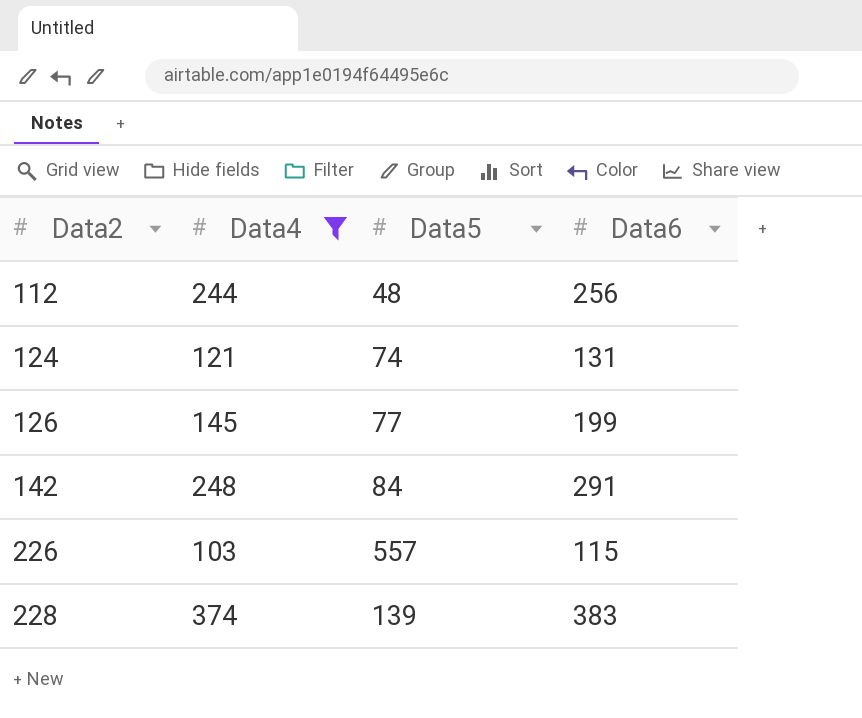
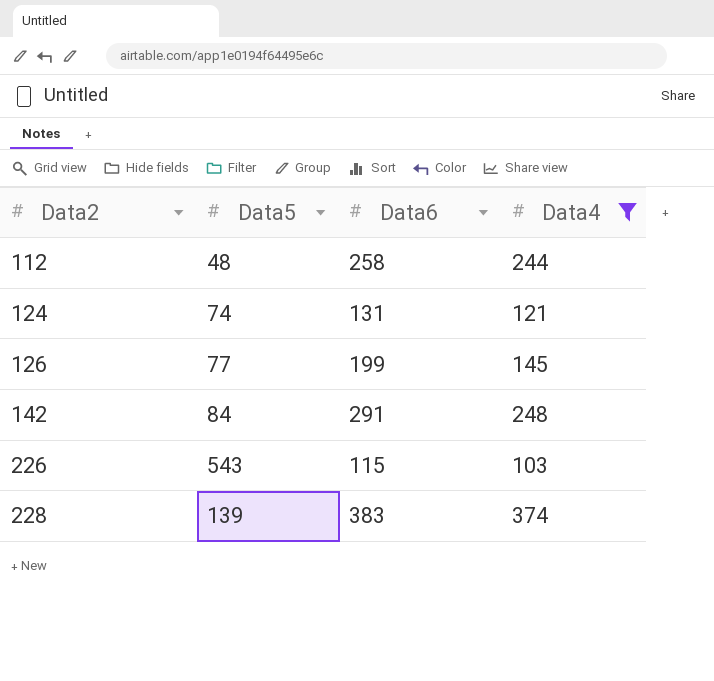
column Data4 | position: 2 -> 4
112 | Data6: 256 -> 258
226 | Data5: 557 -> 543

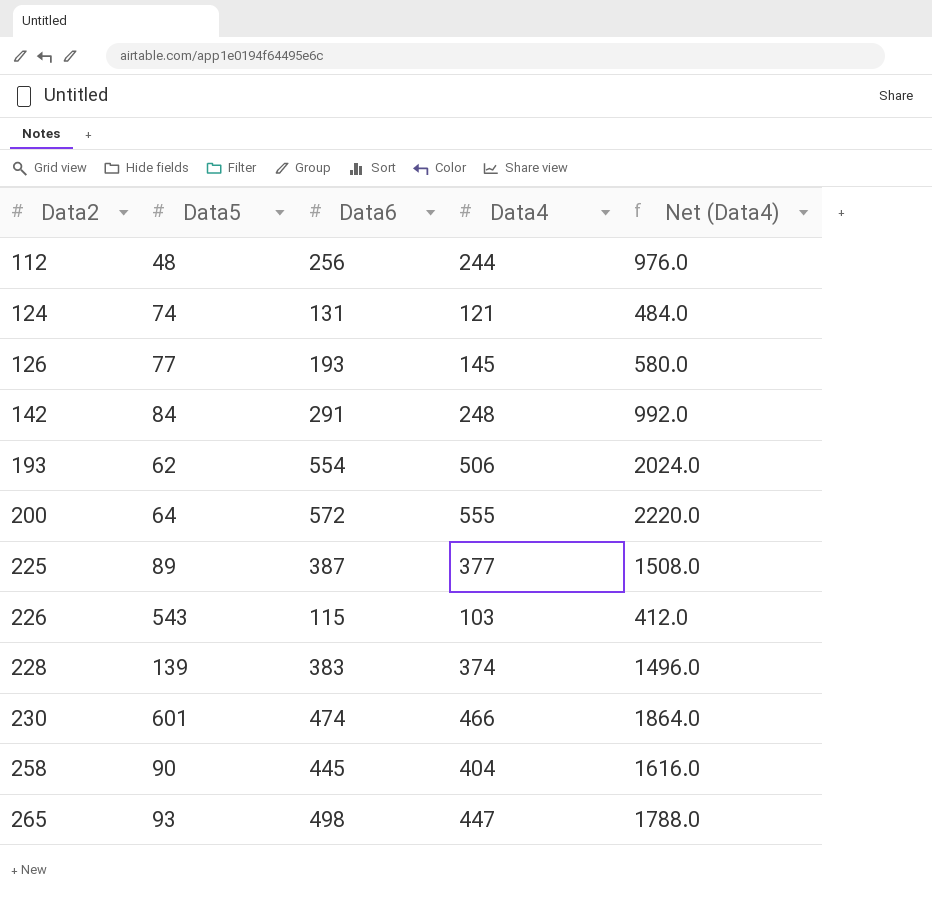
filter: Data4 <= 374 -> none
column Net (Data4) | formula: none -> [Data4] * 4
112 | Data6: 258 -> 256
126 | Data6: 199 -> 193

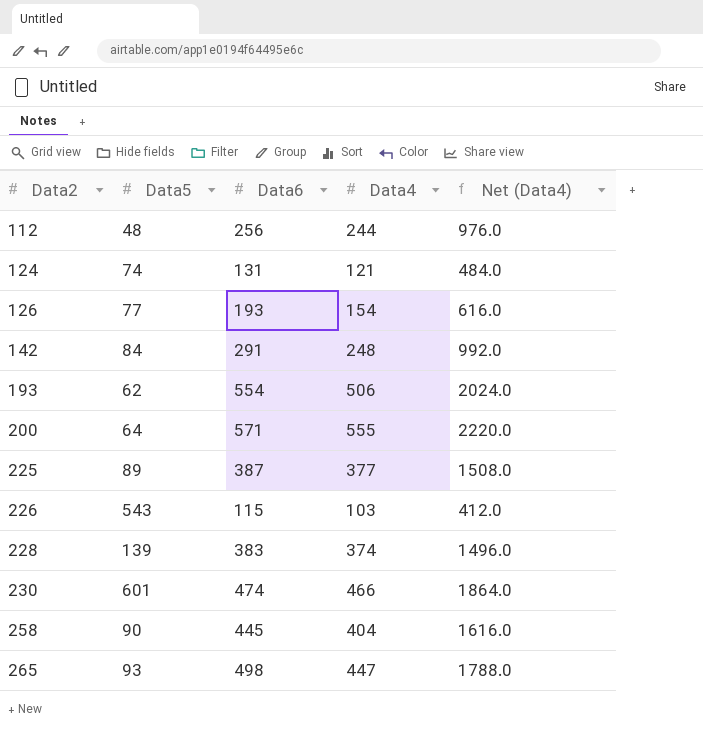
126 | Data4: 145 -> 154
126 | Net (Data4): 580.0 -> 616.0
200 | Data6: 572 -> 571

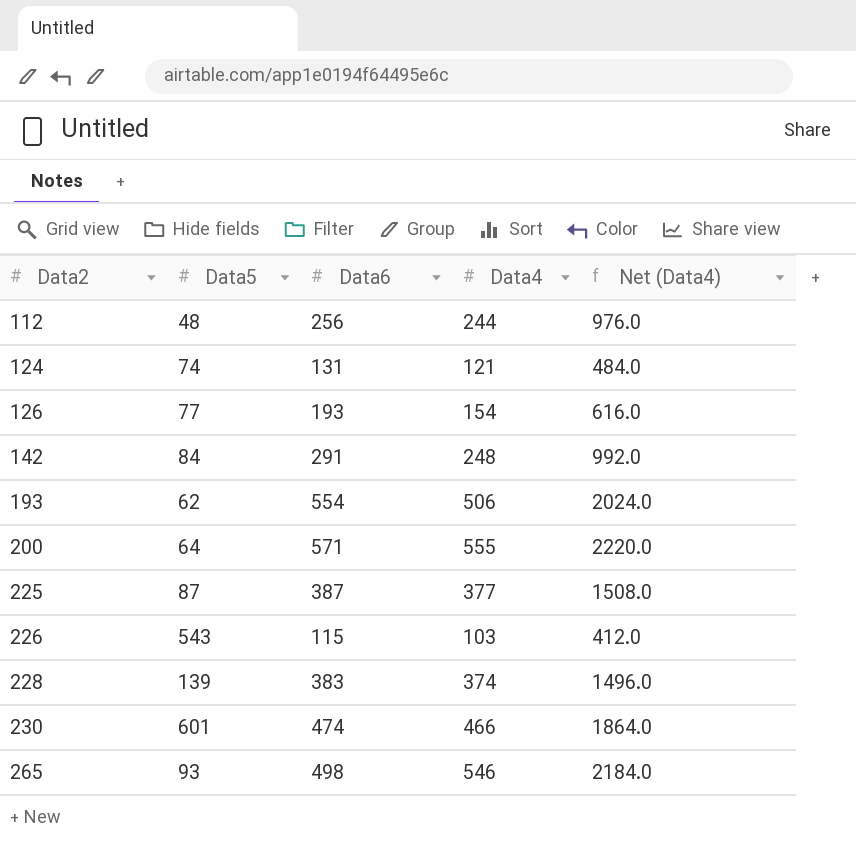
row 258: 90 | 445 | 404 | 1616.0 -> none
225 | Data5: 89 -> 87
265 | Data4: 447 -> 546
265 | Net (Data4): 1788.0 -> 2184.0

